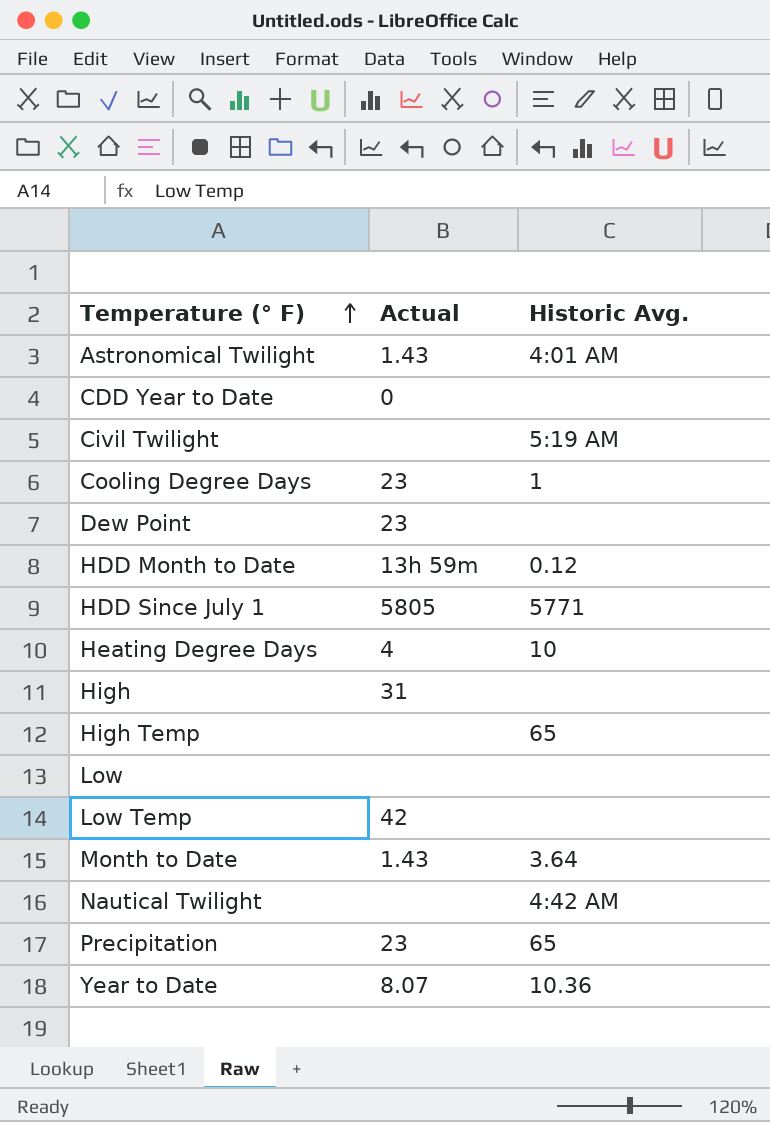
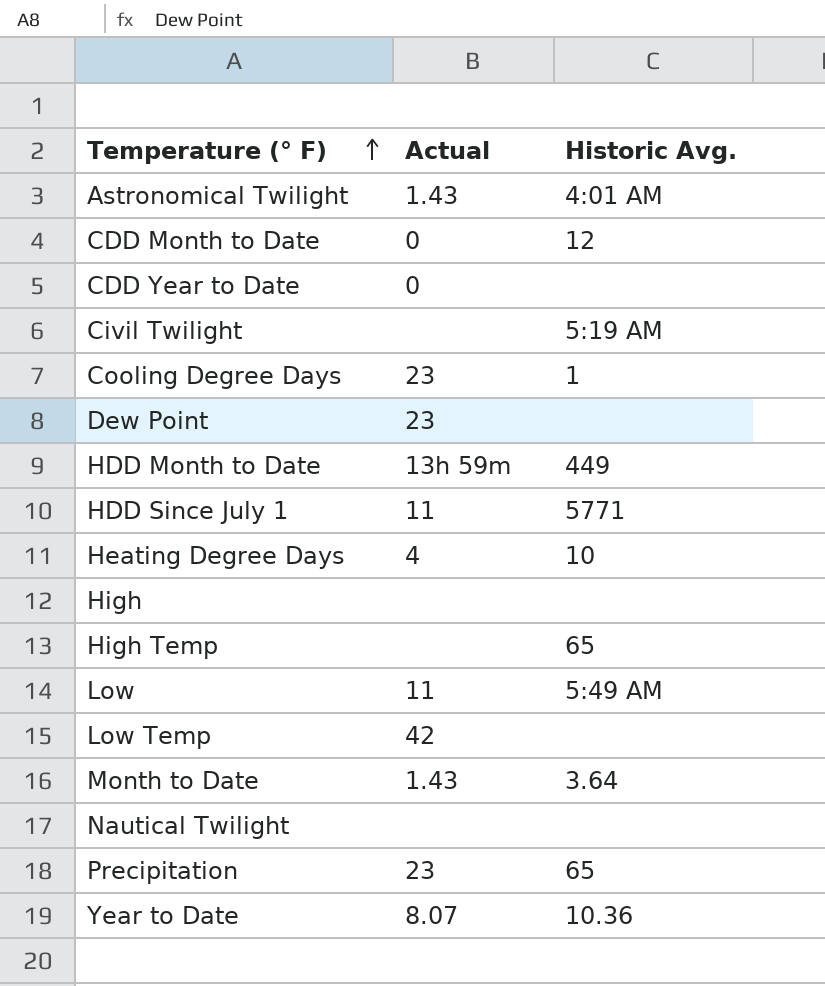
row CDD Month to Date: none -> 0 | 12
HDD Month to Date | Historic Avg.: 0.12 -> 449
HDD Since July 1 | Actual: 5805 -> 11
High | Actual: 31 -> none
Low | Actual: none -> 11
Low | Historic Avg.: none -> 5:49 AM
Nautical Twilight | Historic Avg.: 4:42 AM -> none

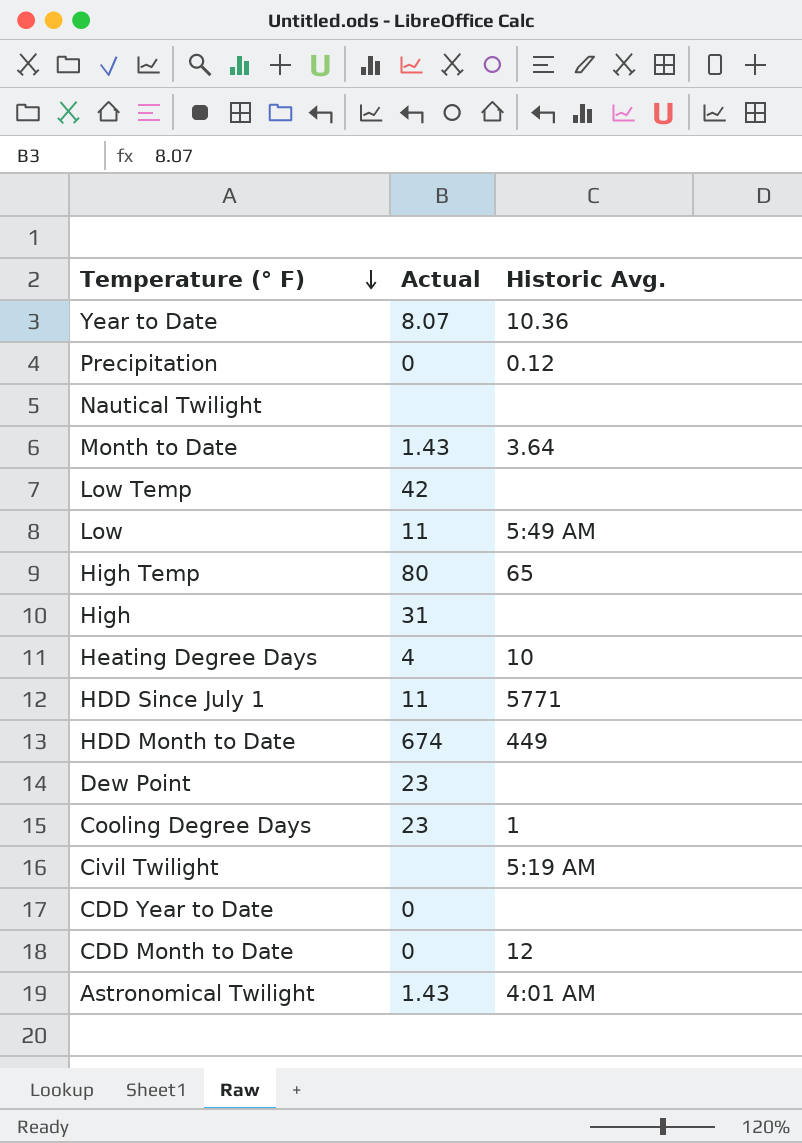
row order: Temperature (° F) ascending -> Temperature (° F) descending
Precipitation | Actual: 23 -> 0
Precipitation | Historic Avg.: 65 -> 0.12
High Temp | Actual: none -> 80
High | Actual: none -> 31
HDD Month to Date | Actual: 13h 59m -> 674

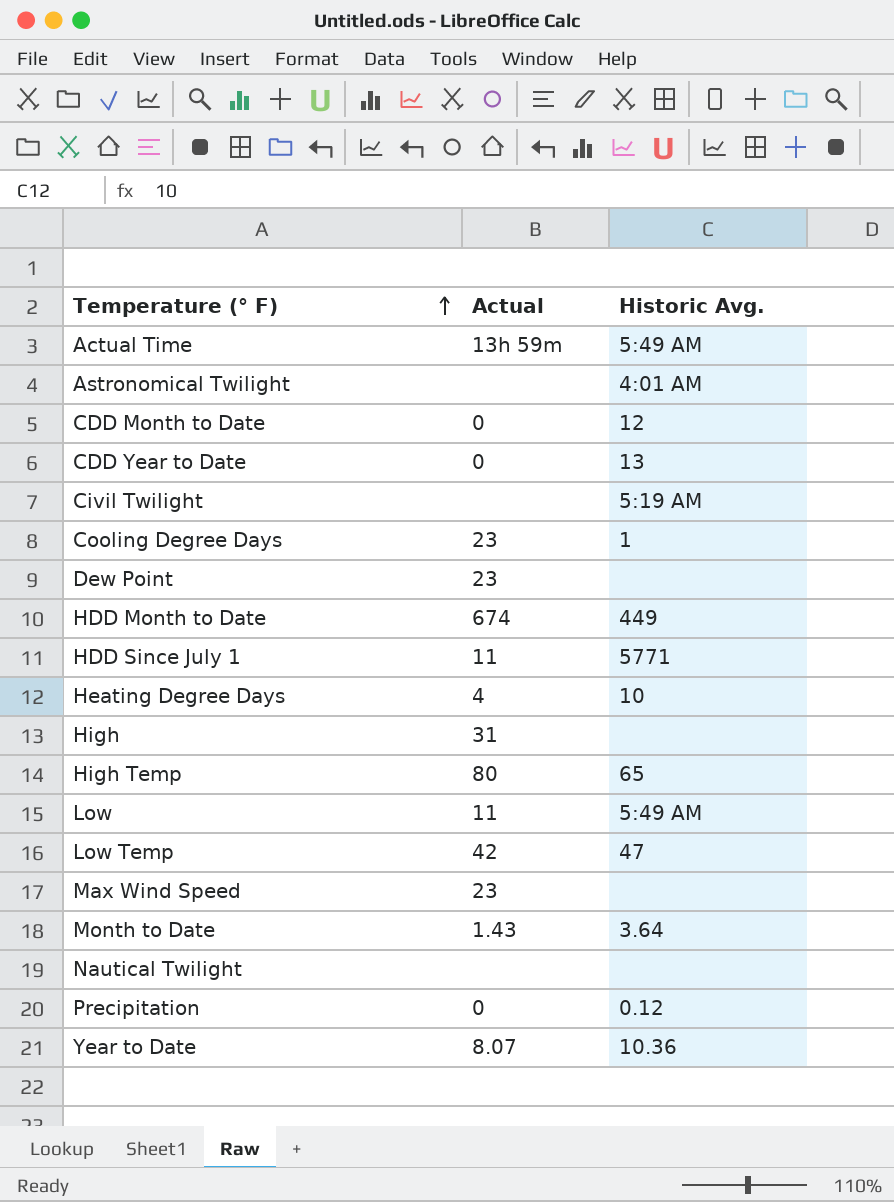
row order: Temperature (° F) descending -> Temperature (° F) ascending
row Actual Time: none -> 13h 59m | 5:49 AM
Astronomical Twilight | Actual: 1.43 -> none
CDD Year to Date | Historic Avg.: none -> 13
Low Temp | Historic Avg.: none -> 47
row Max Wind Speed: none -> 23 | none

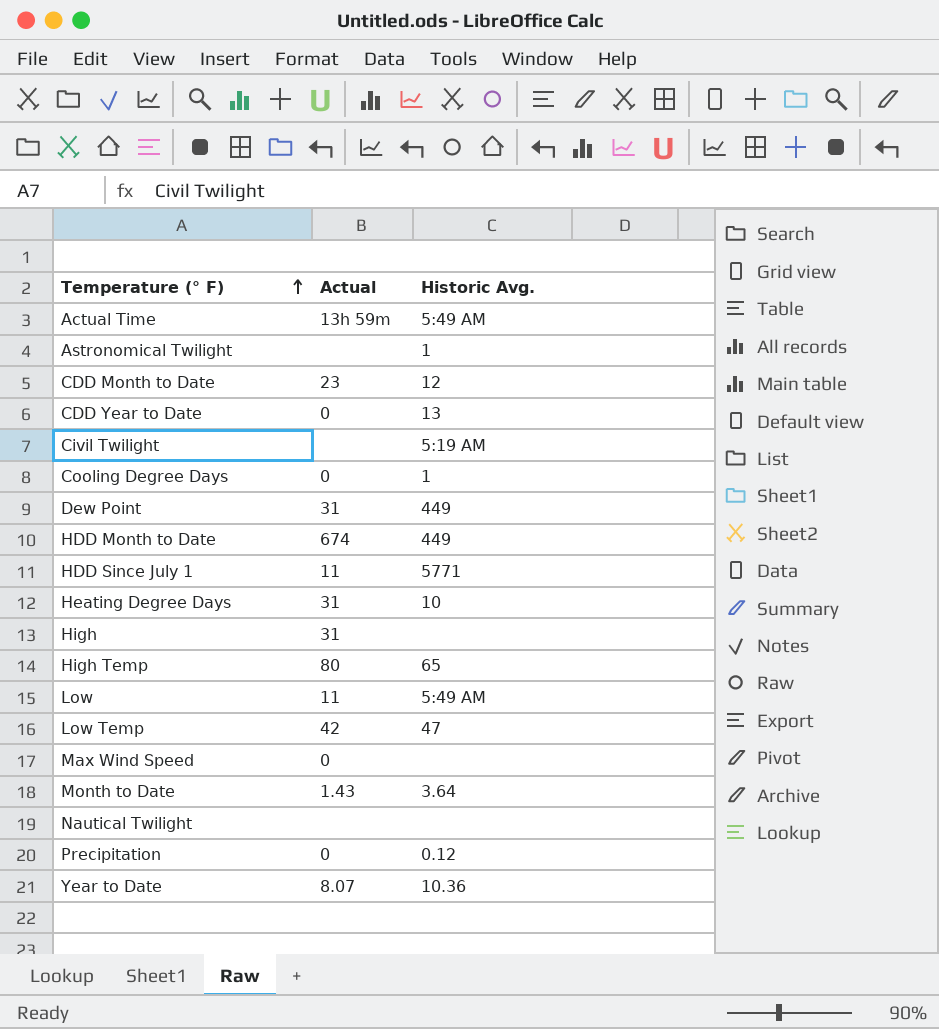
Astronomical Twilight | Historic Avg.: 4:01 AM -> 1
CDD Month to Date | Actual: 0 -> 23
Cooling Degree Days | Actual: 23 -> 0
Dew Point | Actual: 23 -> 31
Dew Point | Historic Avg.: none -> 449
Heating Degree Days | Actual: 4 -> 31
Max Wind Speed | Actual: 23 -> 0

